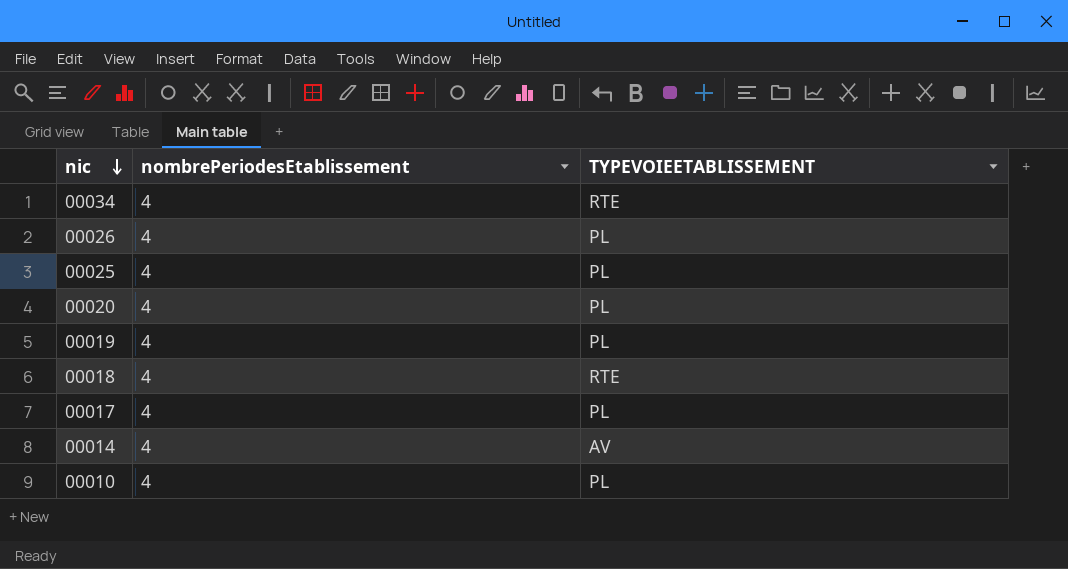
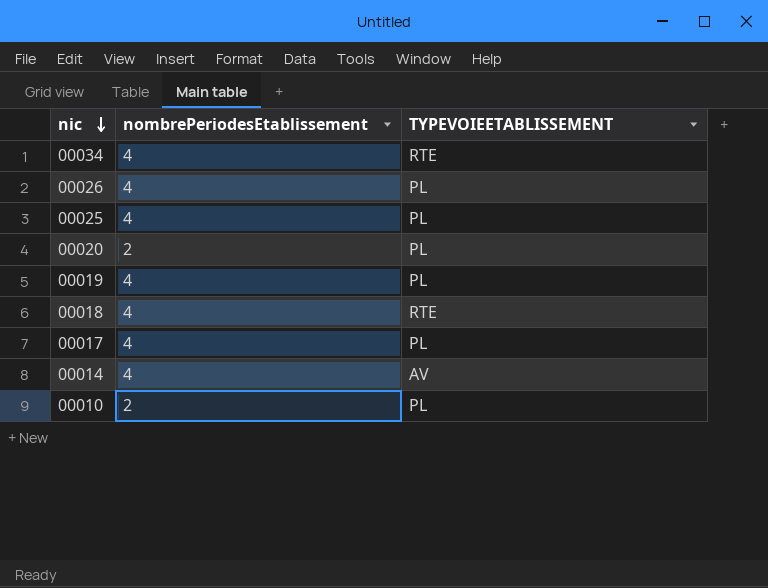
00020 | nombrePeriodesEtablissement: 4 -> 2
00010 | nombrePeriodesEtablissement: 4 -> 2

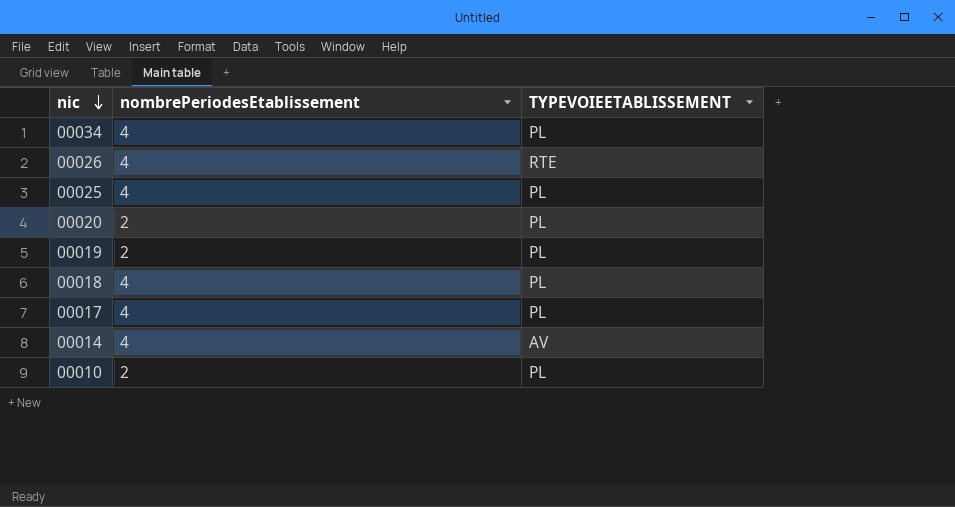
00034 | TYPEVOIEETABLISSEMENT: RTE -> PL
00026 | TYPEVOIEETABLISSEMENT: PL -> RTE
00019 | nombrePeriodesEtablissement: 4 -> 2
00018 | TYPEVOIEETABLISSEMENT: RTE -> PL

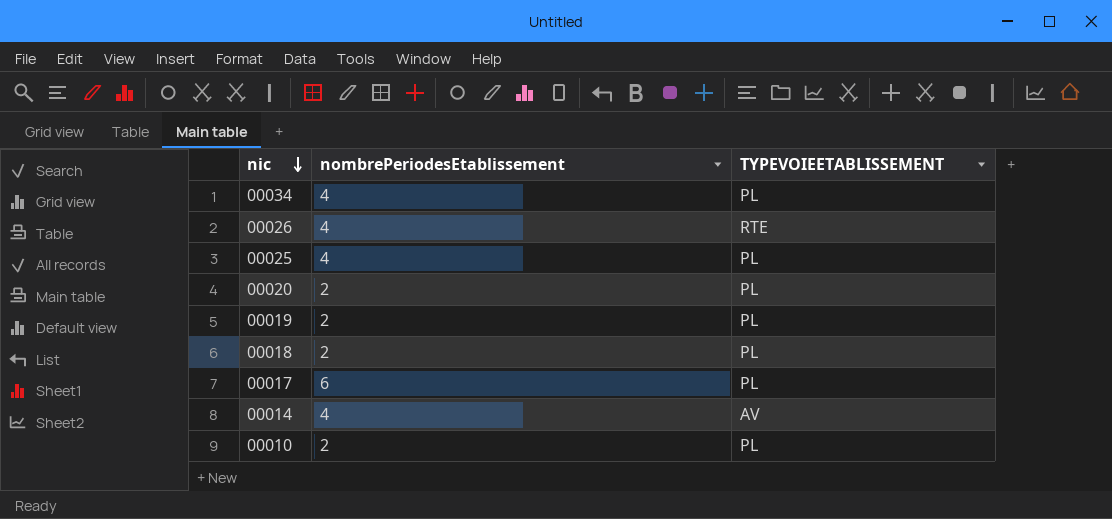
00018 | nombrePeriodesEtablissement: 4 -> 2
00017 | nombrePeriodesEtablissement: 4 -> 6

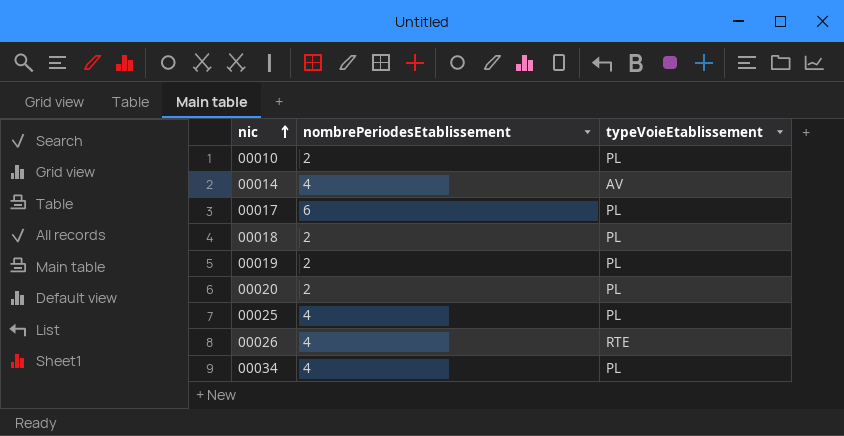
row order: nic descending -> nic ascending
column name: TYPEVOIEETABLISSEMENT -> typeVoieEtablissement

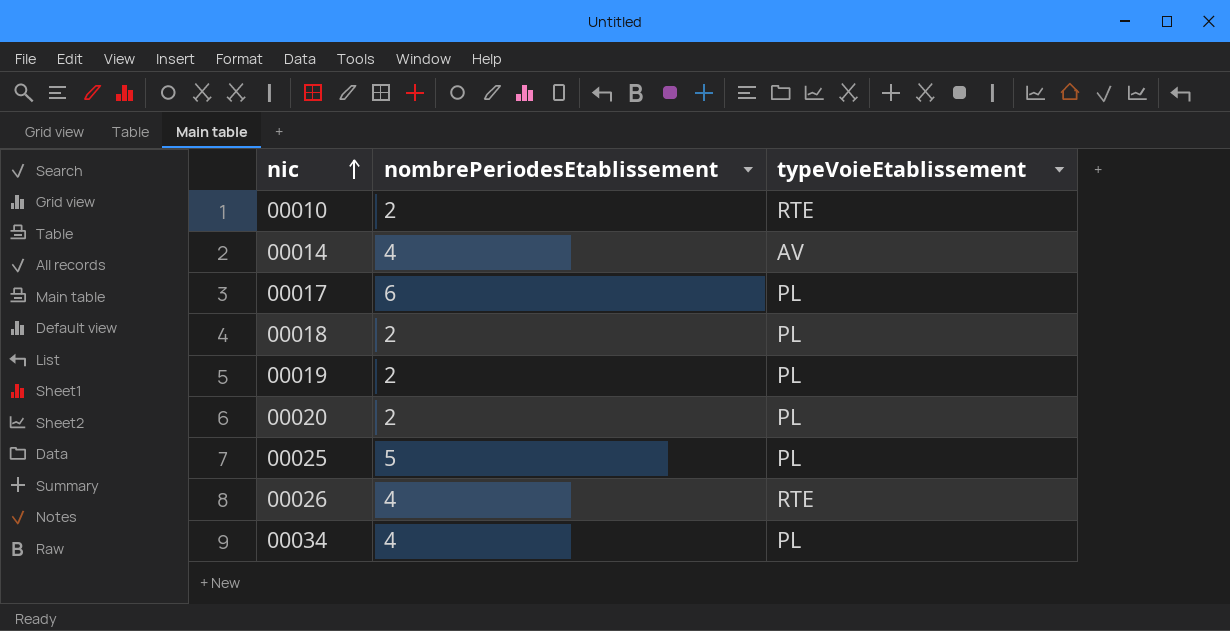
00010 | typeVoieEtablissement: PL -> RTE
00025 | nombrePeriodesEtablissement: 4 -> 5

